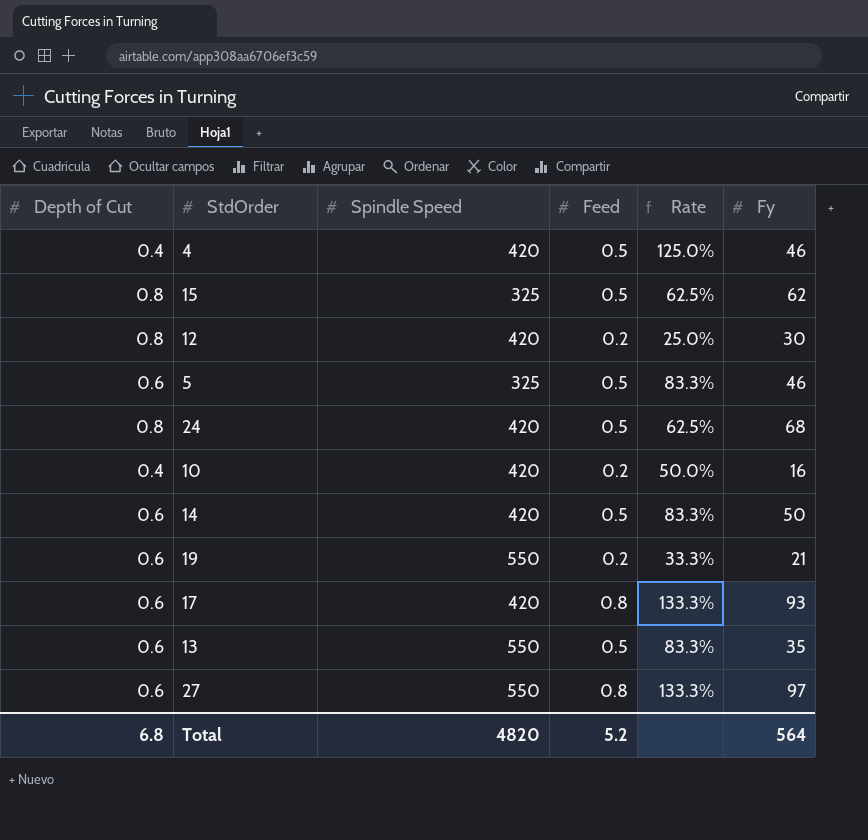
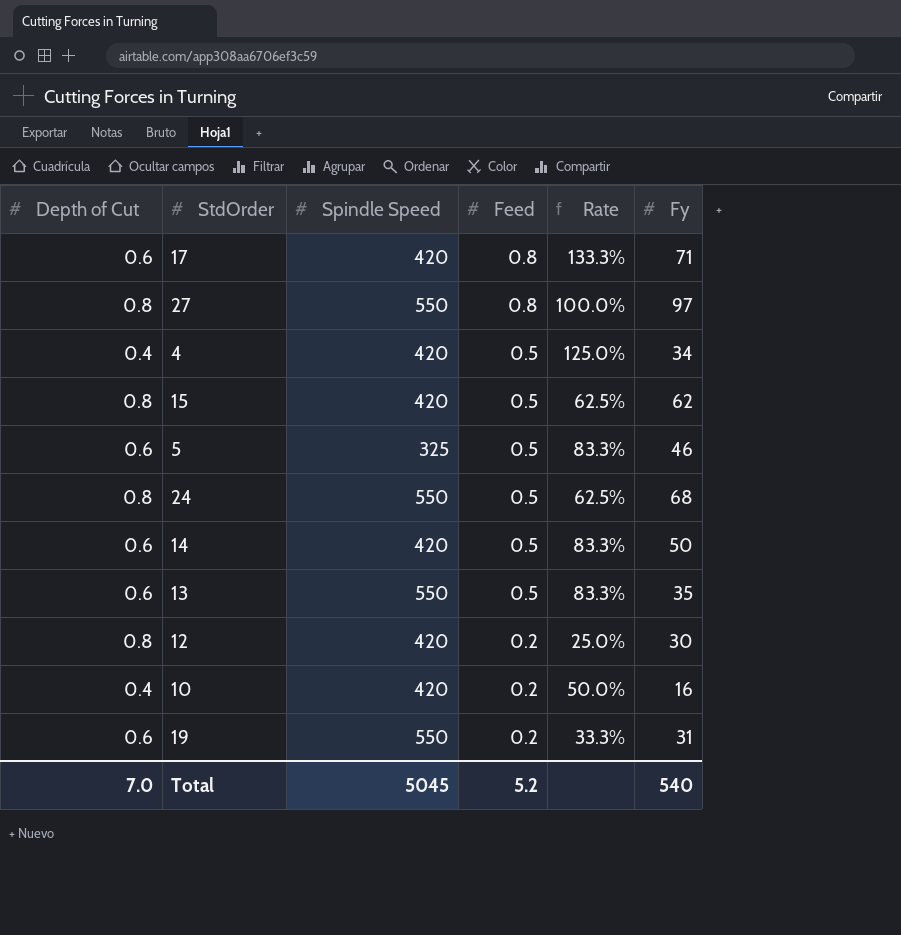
row order: none -> Feed descending
17 | Fy: 93 -> 71
27 | Depth of Cut: 0.6 -> 0.8
27 | Rate: 133.3% -> 100.0%
4 | Fy: 46 -> 34
15 | Spindle Speed: 325 -> 420
24 | Spindle Speed: 420 -> 550
19 | Fy: 21 -> 31
Total | Depth of Cut: 6.8 -> 7.0
Total | Spindle Speed: 4820 -> 5045
Total | Fy: 564 -> 540

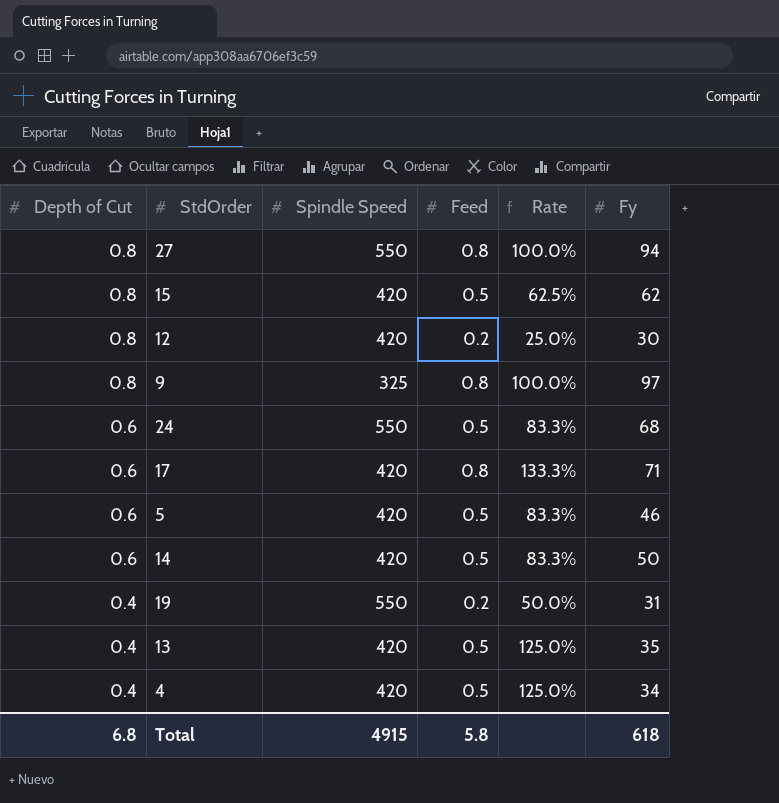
row order: Feed descending -> Depth of Cut descending
row 10: 0.4 | 420 | 0.2 | 50.0% | 16 -> none
27 | Fy: 97 -> 94
row 9: none -> 0.8 | 325 | 0.8 | 100.0% | 97
24 | Depth of Cut: 0.8 -> 0.6
24 | Rate: 62.5% -> 83.3%
5 | Spindle Speed: 325 -> 420
19 | Depth of Cut: 0.6 -> 0.4
19 | Rate: 33.3% -> 50.0%
13 | Depth of Cut: 0.6 -> 0.4
13 | Spindle Speed: 550 -> 420
13 | Rate: 83.3% -> 125.0%
Total | Depth of Cut: 7.0 -> 6.8
Total | Spindle Speed: 5045 -> 4915
Total | Feed: 5.2 -> 5.8
Total | Fy: 540 -> 618

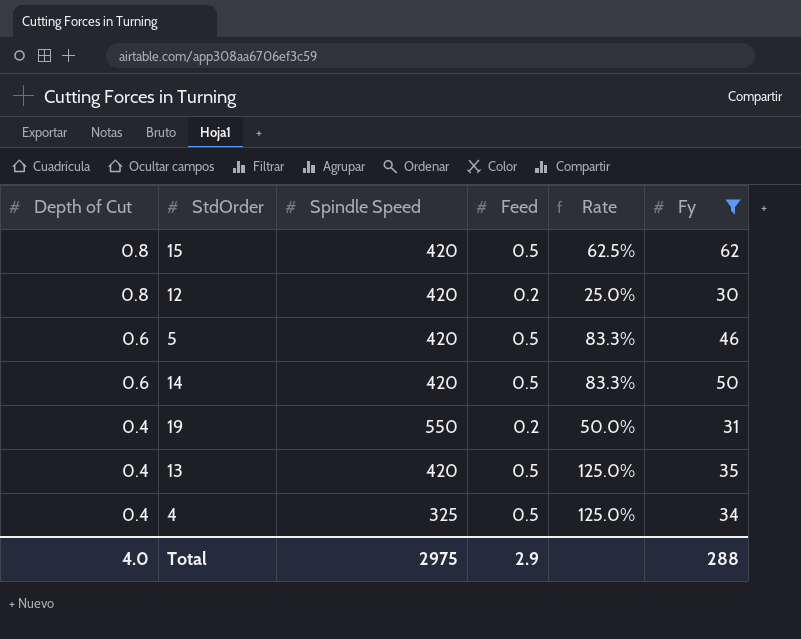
filter: none -> Fy <= 62
4 | Spindle Speed: 420 -> 325
Total | Depth of Cut: 6.8 -> 4.0
Total | Spindle Speed: 4915 -> 2975
Total | Feed: 5.8 -> 2.9
Total | Fy: 618 -> 288

